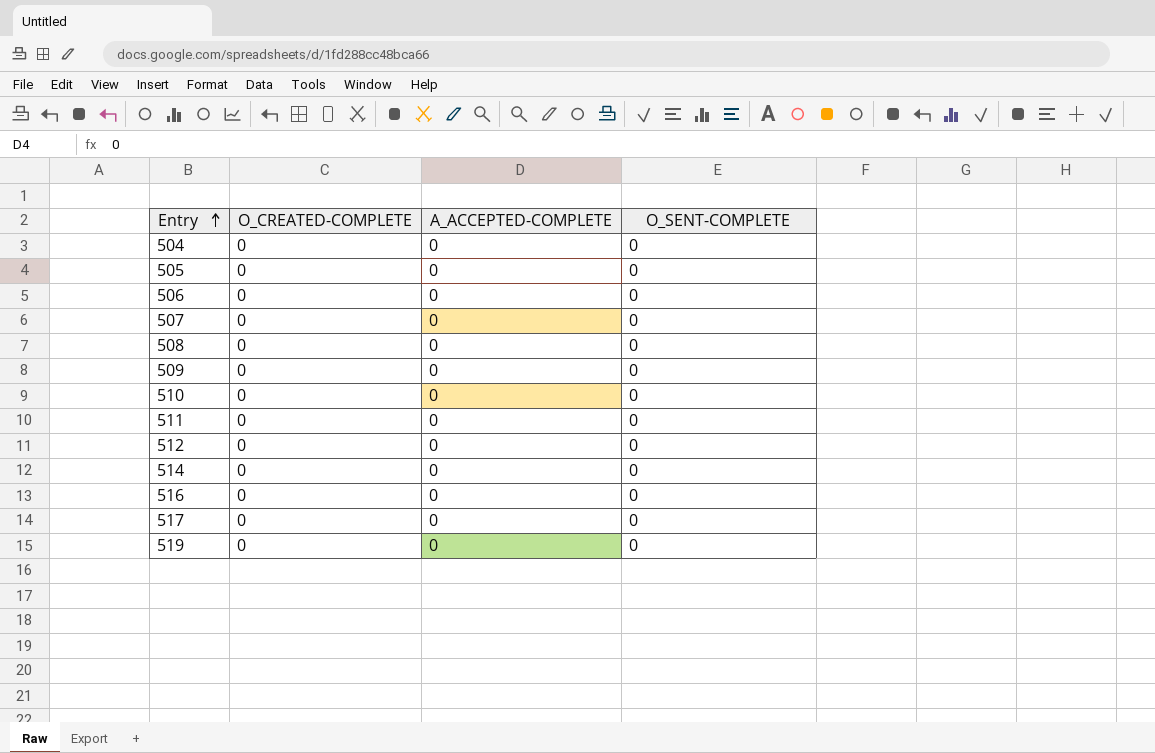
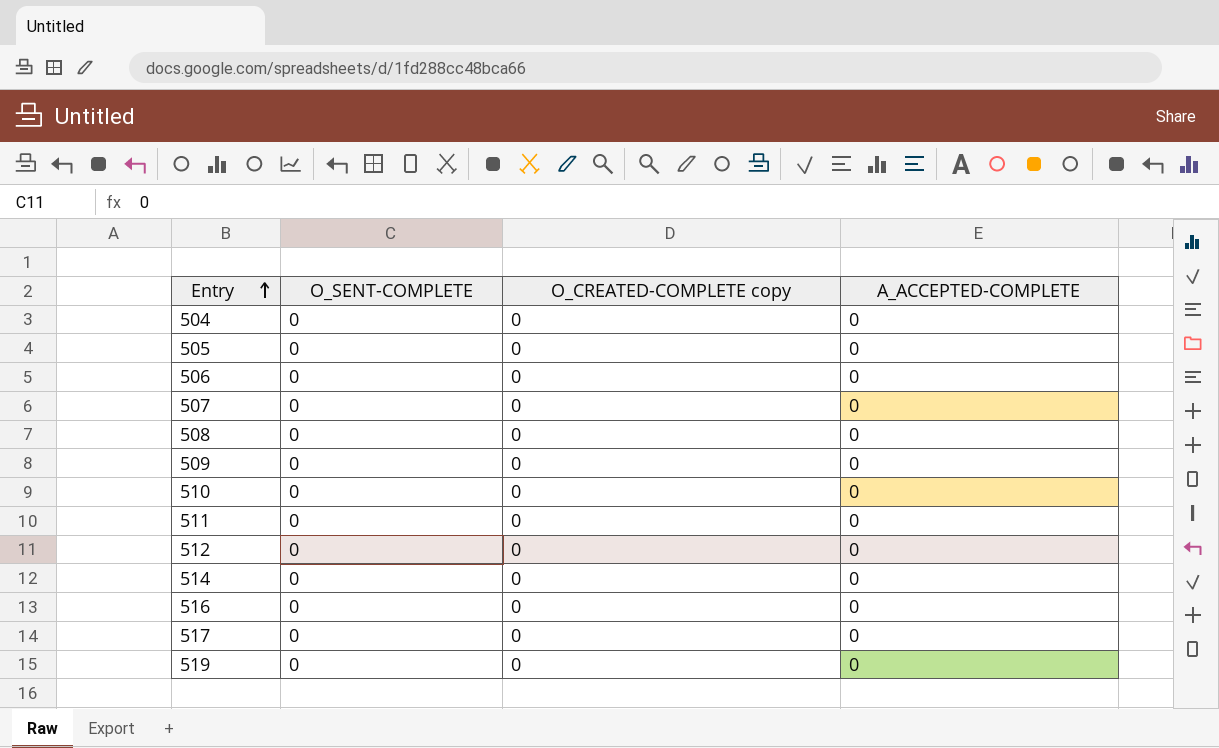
column O_SENT-COMPLETE | position: 4 -> 2
column name: O_CREATED-COMPLETE -> O_CREATED-COMPLETE copy

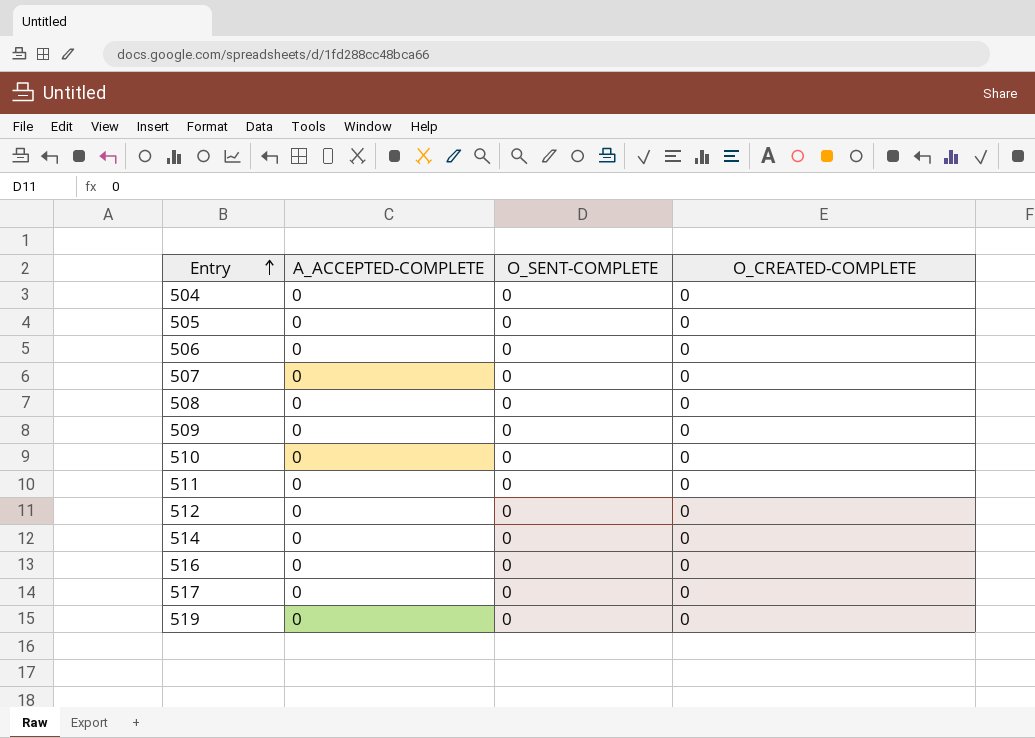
column A_ACCEPTED-COMPLETE | position: 4 -> 2
column name: O_CREATED-COMPLETE copy -> O_CREATED-COMPLETE

